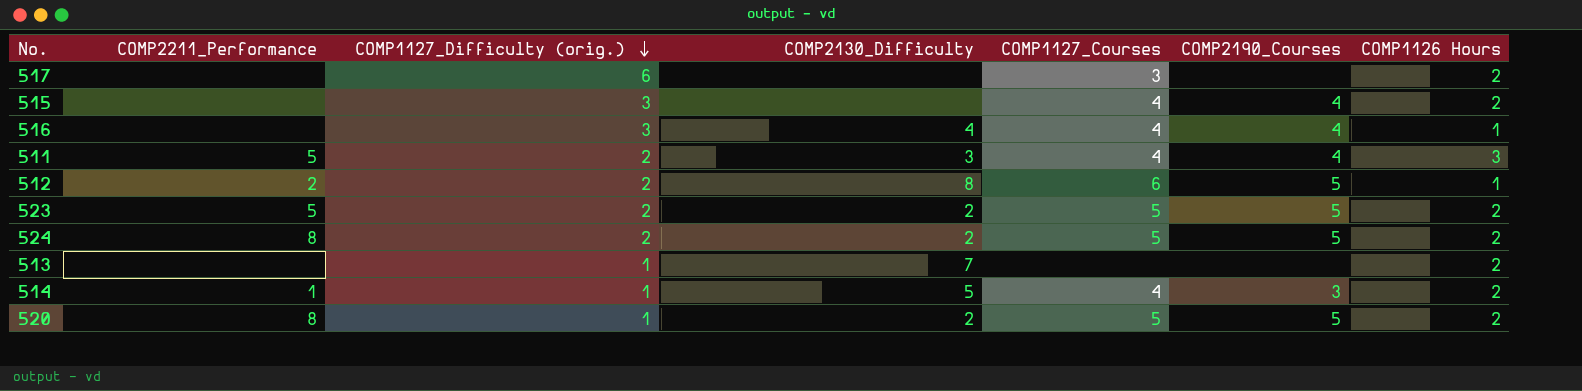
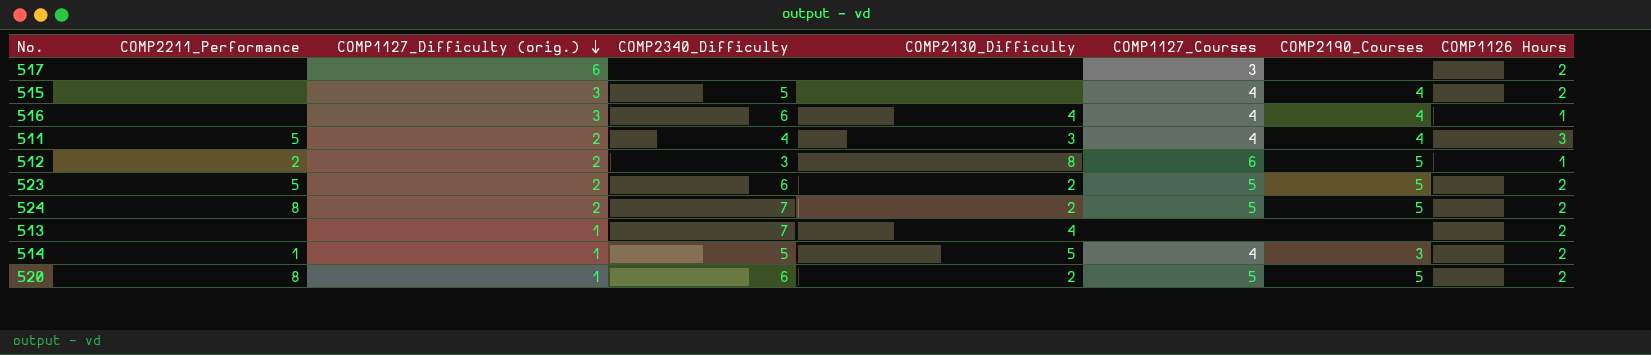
column COMP2340_Difficulty | position: none -> 4
513 | COMP2130_Difficulty: 7 -> 4

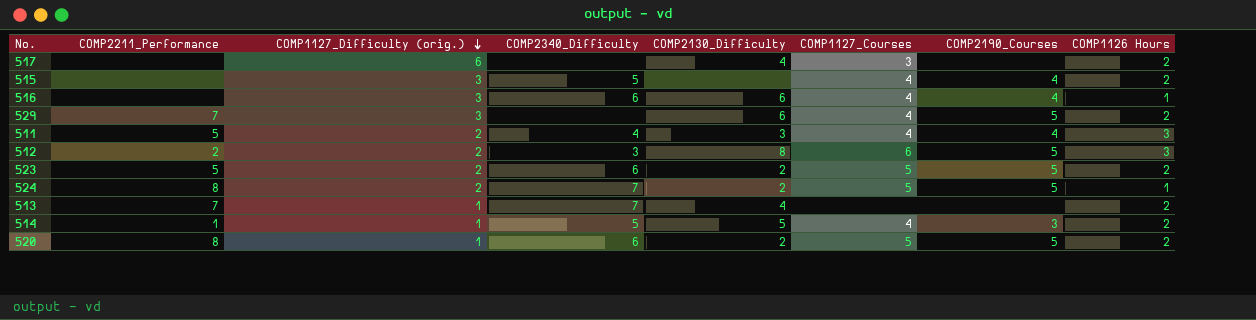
517 | COMP2130_Difficulty: none -> 4
516 | COMP2130_Difficulty: 4 -> 6
row 529: none -> 7 | 3 | none | 6 | 4 | 5 | 2
512 | COMP1126 Hours: 1 -> 3
524 | COMP1126 Hours: 2 -> 1
513 | COMP2211_Performance: none -> 7

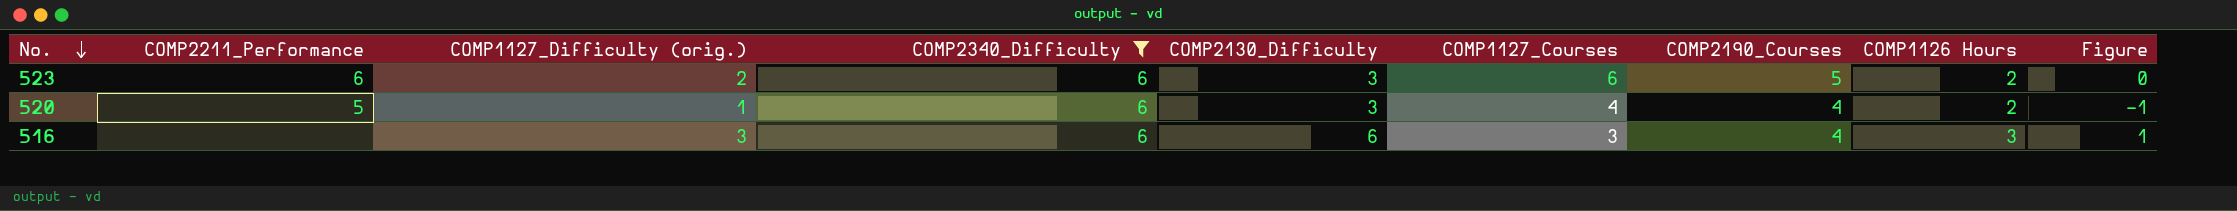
filter: none -> COMP2340_Difficulty = 6
row order: COMP1127_Difficulty (orig.) descending -> No. descending
column Figure | formula: none -> [COMP1127_Difficulty (orig.)] - 2
523 | COMP2211_Performance: 5 -> 6
523 | COMP2130_Difficulty: 2 -> 3
523 | COMP1127_Courses: 5 -> 6
520 | COMP2211_Performance: 8 -> 5
520 | COMP2130_Difficulty: 2 -> 3
520 | COMP1127_Courses: 5 -> 4
520 | COMP2190_Courses: 5 -> 4
516 | COMP1127_Courses: 4 -> 3
516 | COMP1126 Hours: 1 -> 3

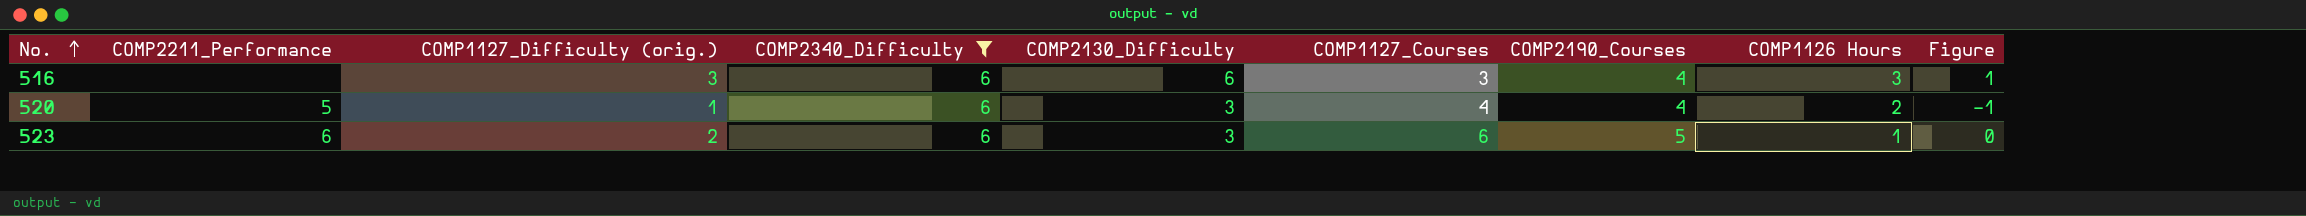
row order: No. descending -> No. ascending
523 | COMP1126 Hours: 2 -> 1

